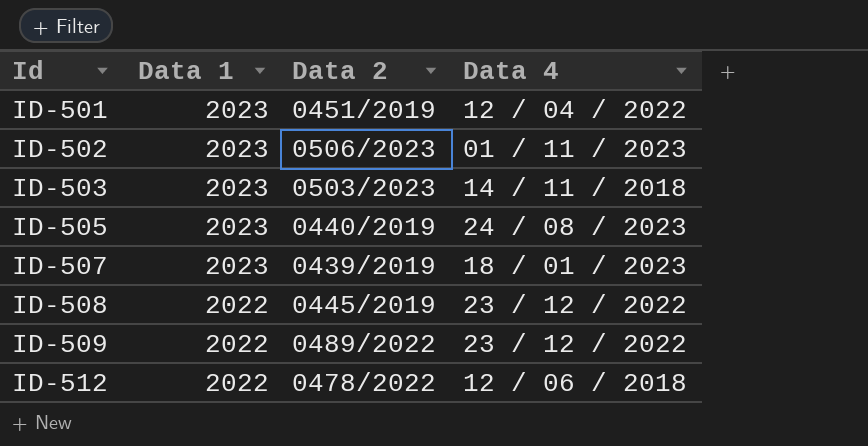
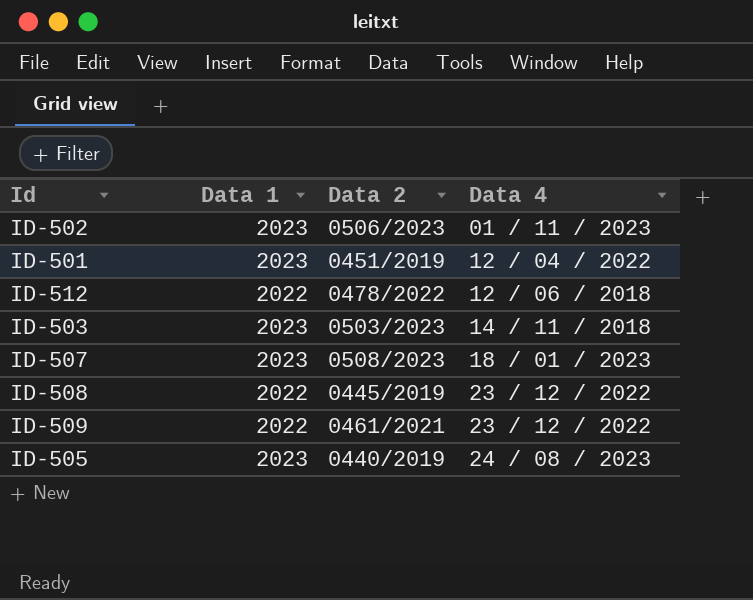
row order: Id ascending -> Data 4 ascending
ID-507 | Data 2: 0439/2019 -> 0508/2023
ID-509 | Data 2: 0489/2022 -> 0461/2021

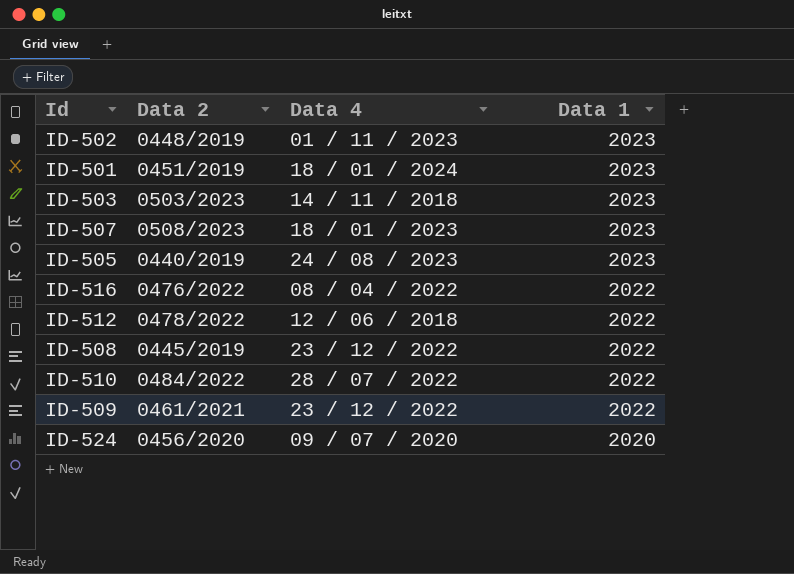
row order: Data 4 ascending -> Data 1 descending
column Data 1 | position: 2 -> 4
ID-502 | Data 2: 0506/2023 -> 0448/2019
ID-501 | Data 4: 12 / 04 / 2022 -> 18 / 01 / 2024
row ID-516: none -> 0476/2022 | 08 / 04 / 2022 | 2022
row ID-510: none -> 0484/2022 | 28 / 07 / 2022 | 2022
row ID-524: none -> 0456/2020 | 09 / 07 / 2020 | 2020

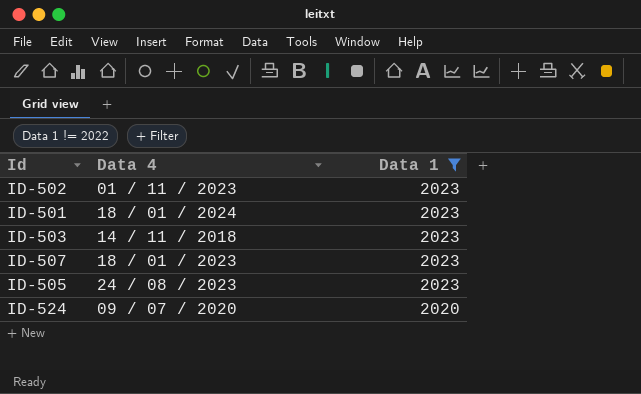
filter: none -> Data 1 != 2022
column Data 2 | position: 2 -> none

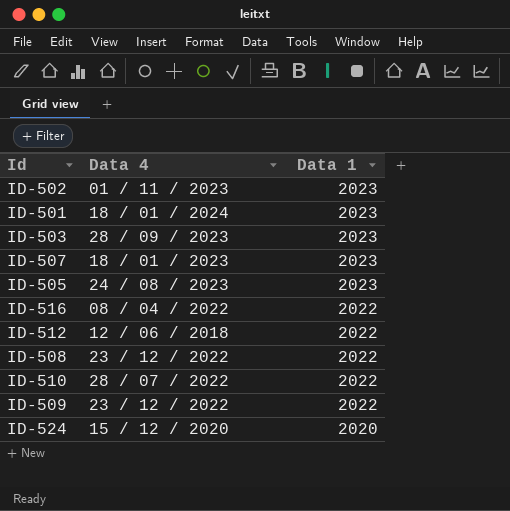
filter: Data 1 != 2022 -> none
ID-503 | Data 4: 14 / 11 / 2018 -> 28 / 09 / 2023
ID-524 | Data 4: 09 / 07 / 2020 -> 15 / 12 / 2020

